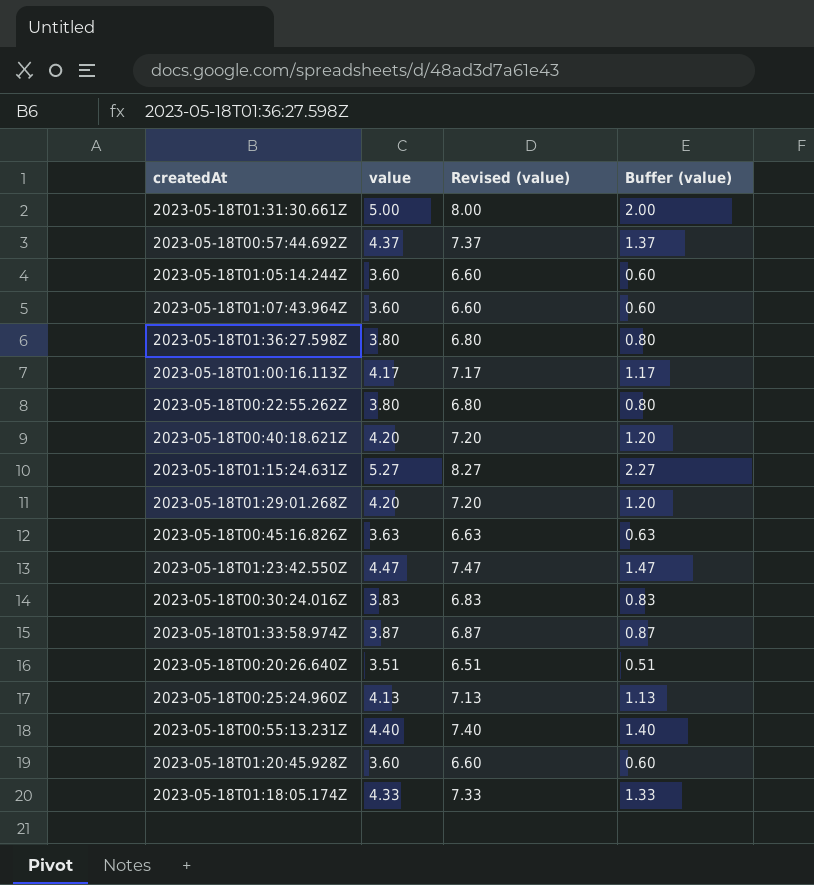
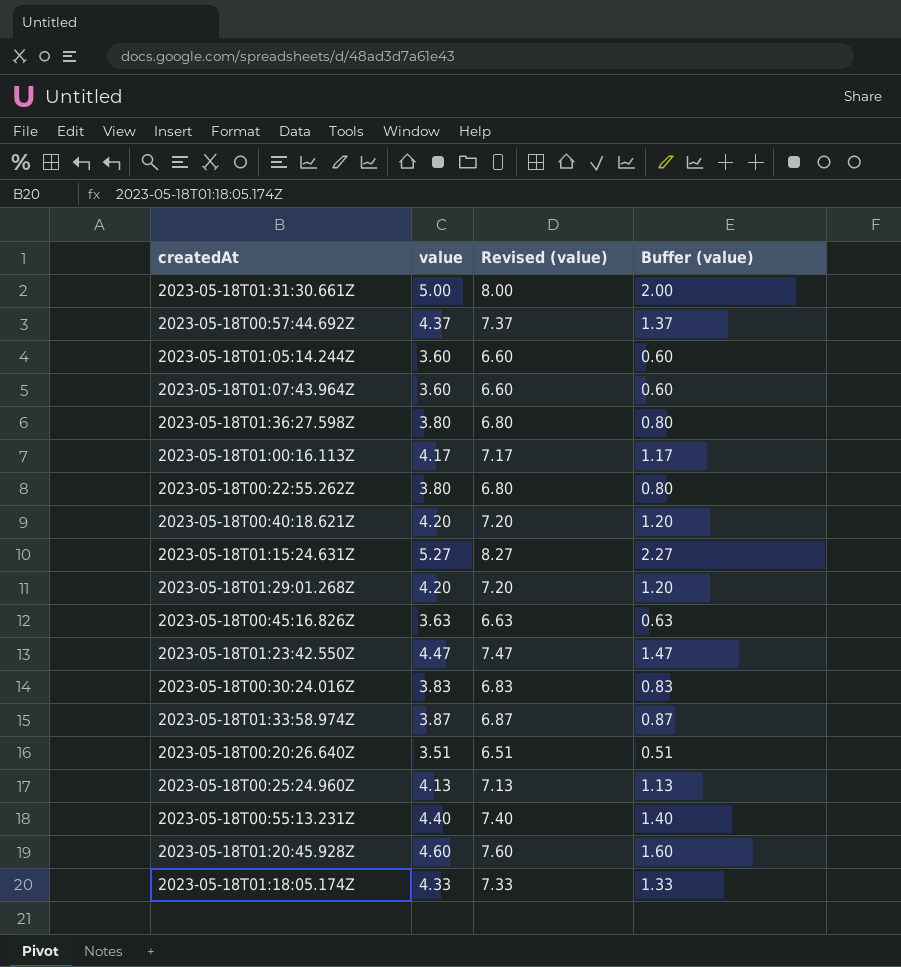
2023-05-18T01:20:45.928Z | value: 3.60 -> 4.60
2023-05-18T01:20:45.928Z | Revised (value): 6.60 -> 7.60
2023-05-18T01:20:45.928Z | Buffer (value): 0.60 -> 1.60

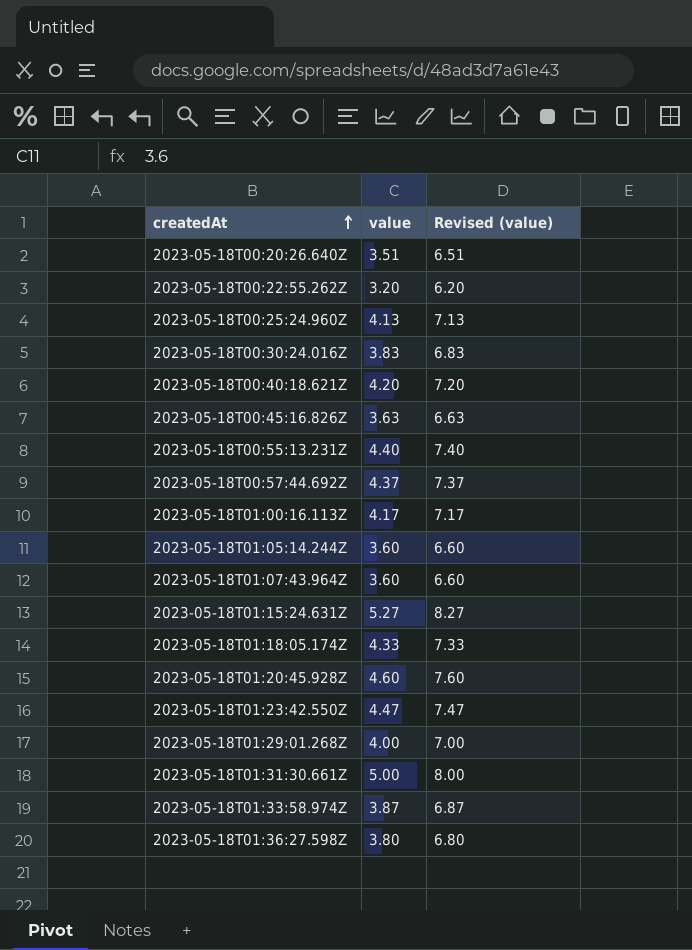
row order: none -> createdAt ascending
column Buffer (value) | formula: [value] - 3 -> none
2023-05-18T00:22:55.262Z | value: 3.80 -> 3.20
2023-05-18T00:22:55.262Z | Revised (value): 6.80 -> 6.20
2023-05-18T01:29:01.268Z | value: 4.20 -> 4.00
2023-05-18T01:29:01.268Z | Revised (value): 7.20 -> 7.00

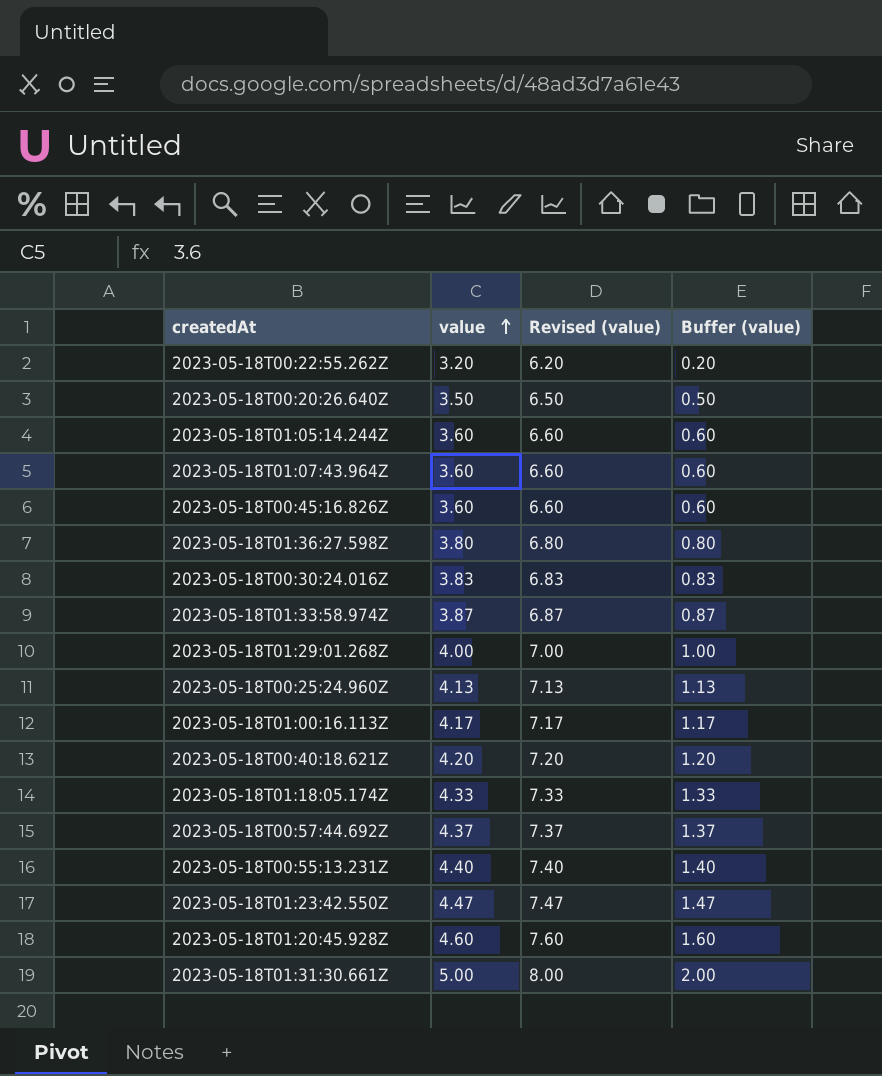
row order: createdAt ascending -> value ascending
column Buffer (value) | formula: none -> [value] - 3
row 2023-05-18T01:15:24.631Z: 5.27 | 8.27 -> none
2023-05-18T00:20:26.640Z | value: 3.51 -> 3.50
2023-05-18T00:20:26.640Z | Revised (value): 6.51 -> 6.50
2023-05-18T00:45:16.826Z | value: 3.63 -> 3.60
2023-05-18T00:45:16.826Z | Revised (value): 6.63 -> 6.60

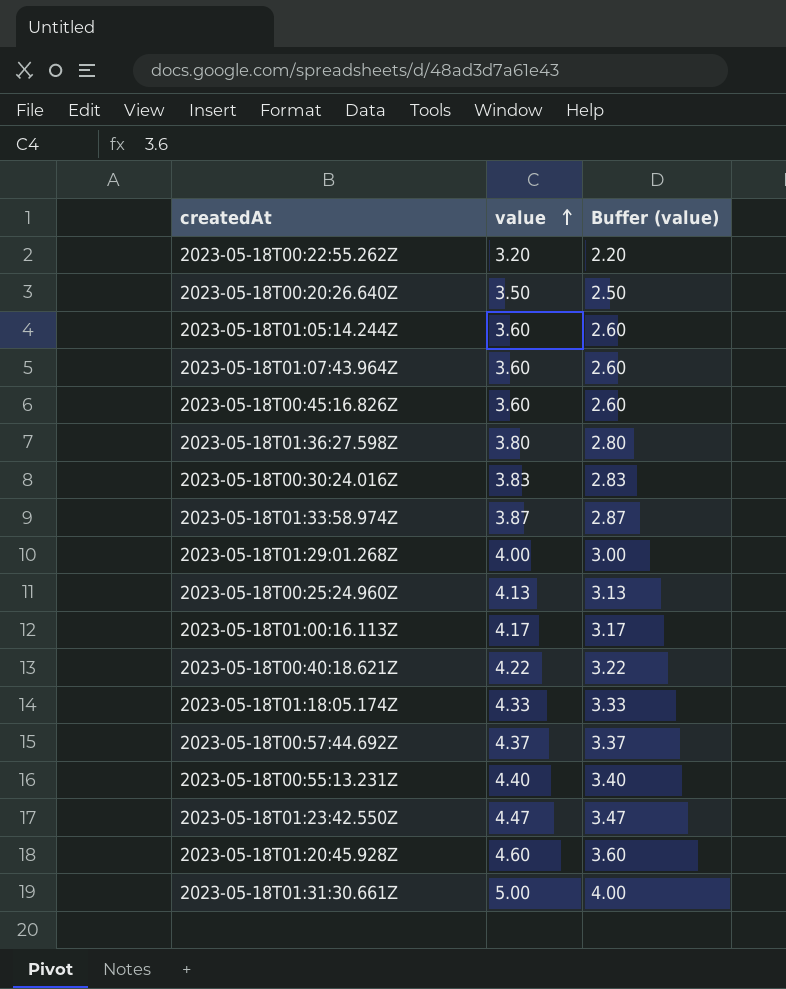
column Revised (value) | formula: [value] + 3 -> none
column Buffer (value) | formula: [value] - 3 -> [value] - 1
2023-05-18T00:40:18.621Z | value: 4.20 -> 4.22

